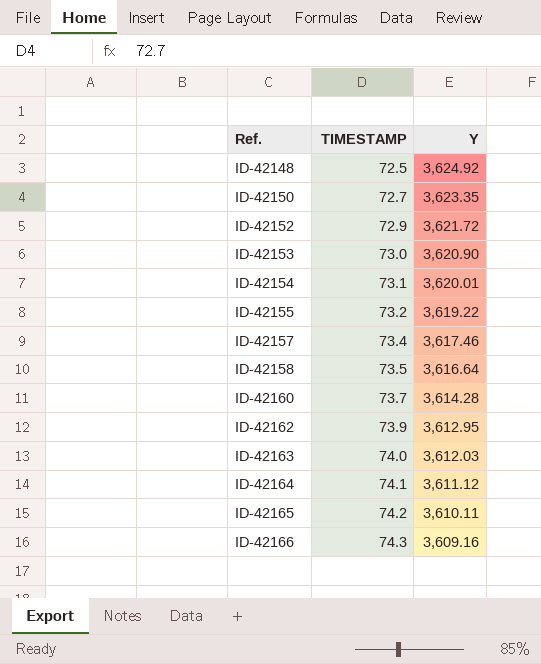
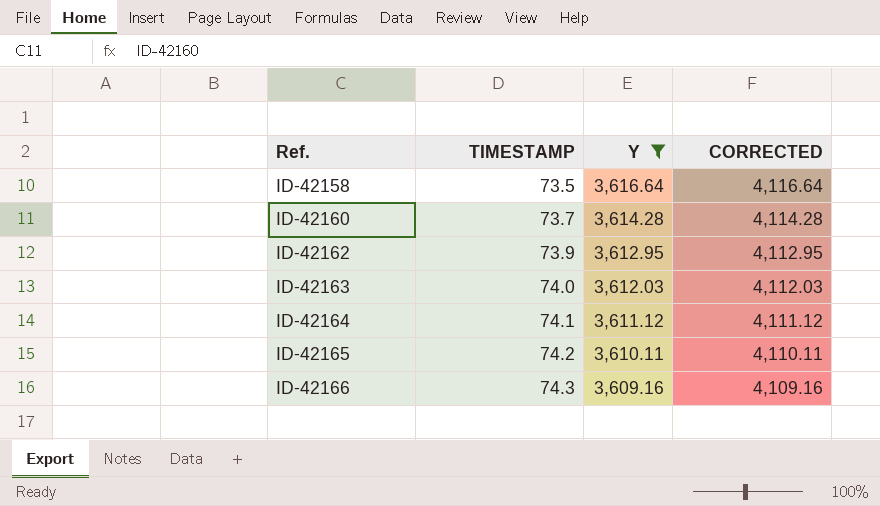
filter: none -> Y <= 3,616.64
column CORRECTED | formula: none -> [Y] + 500

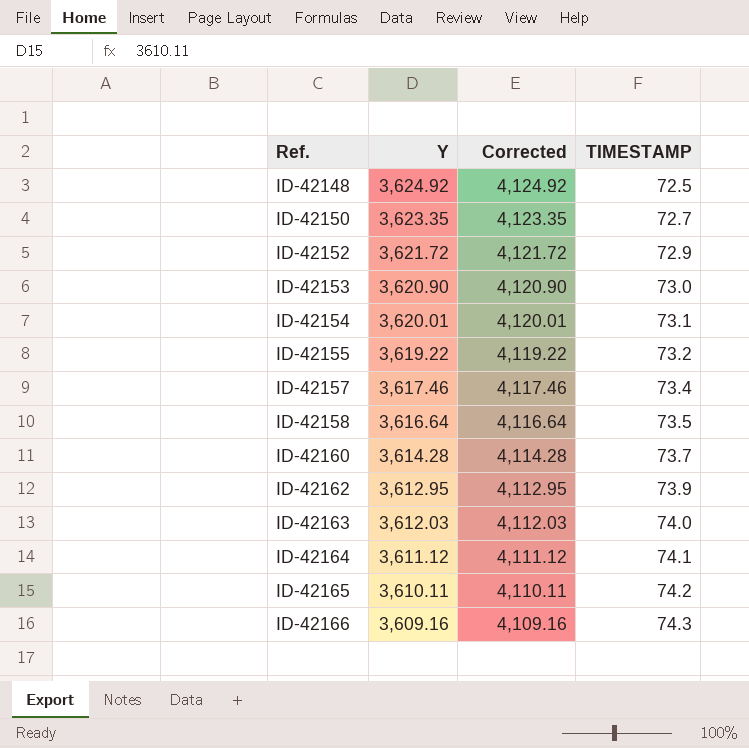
filter: Y <= 3,616.64 -> none
column name: CORRECTED -> Corrected
column TIMESTAMP | position: 2 -> 4

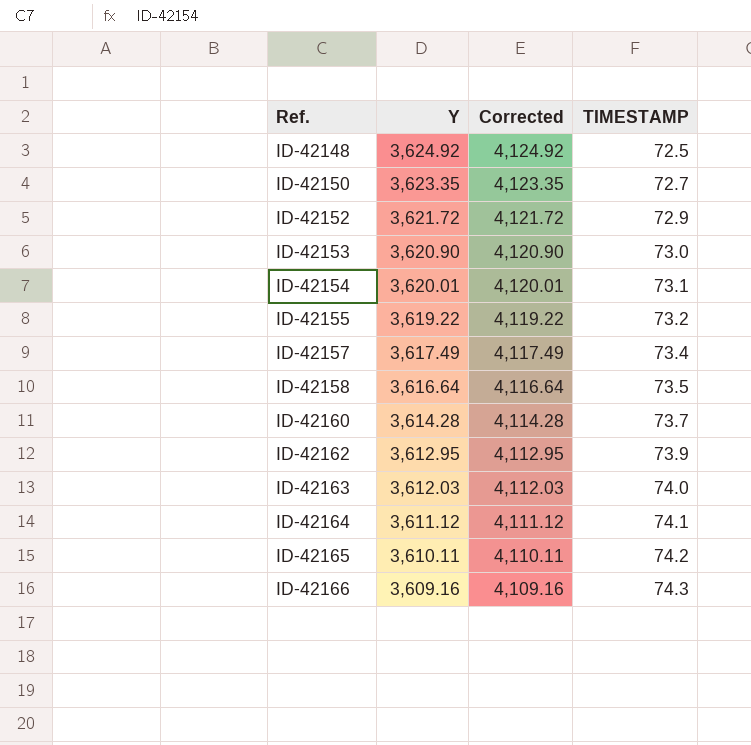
ID-42157 | Y: 3,617.46 -> 3,617.49
ID-42157 | Corrected: 4,117.46 -> 4,117.49

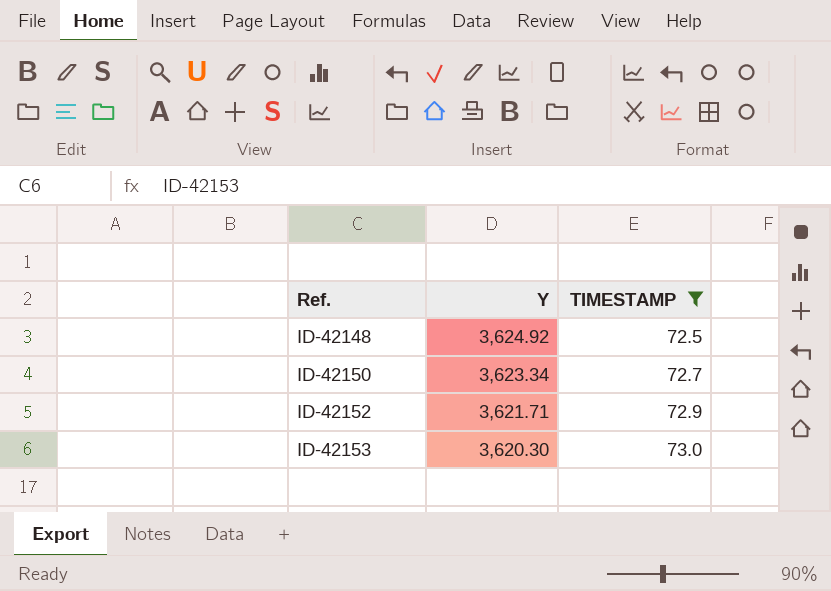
filter: none -> TIMESTAMP <= 73.0
column Corrected | formula: [Y] + 500 -> none
ID-42150 | Y: 3,623.35 -> 3,623.34
ID-42152 | Y: 3,621.72 -> 3,621.71
ID-42153 | Y: 3,620.90 -> 3,620.30

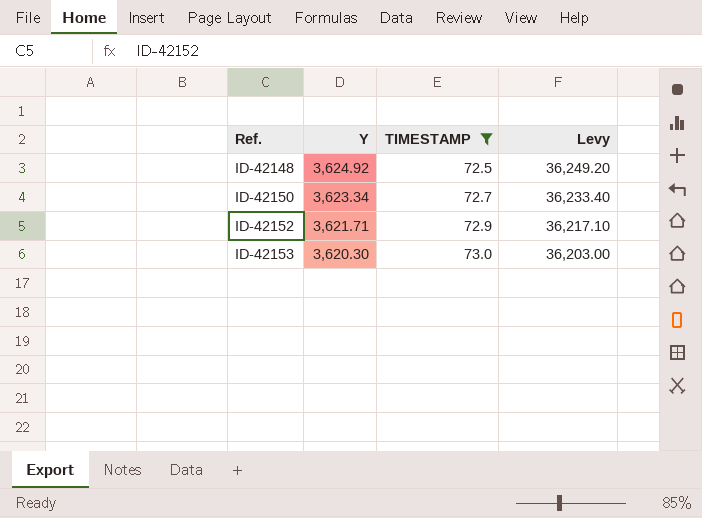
column Levy | formula: none -> [Y] * 10

